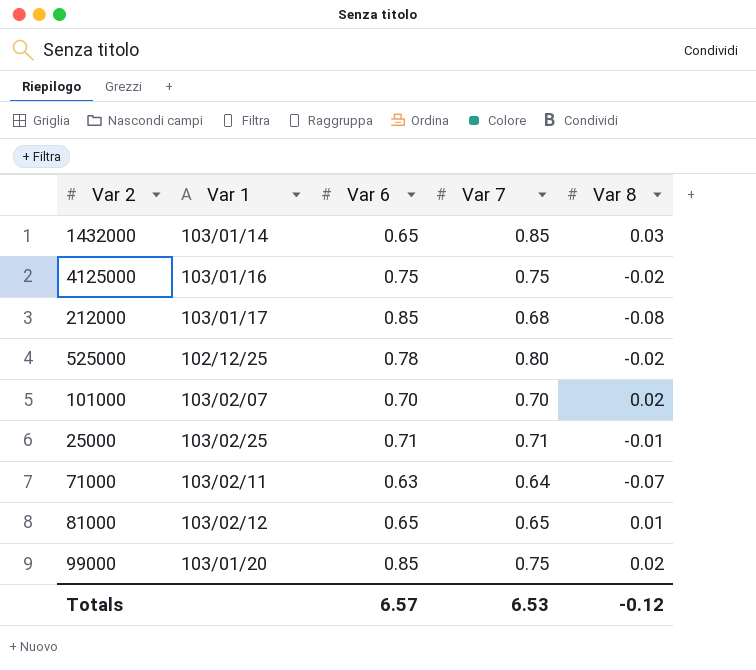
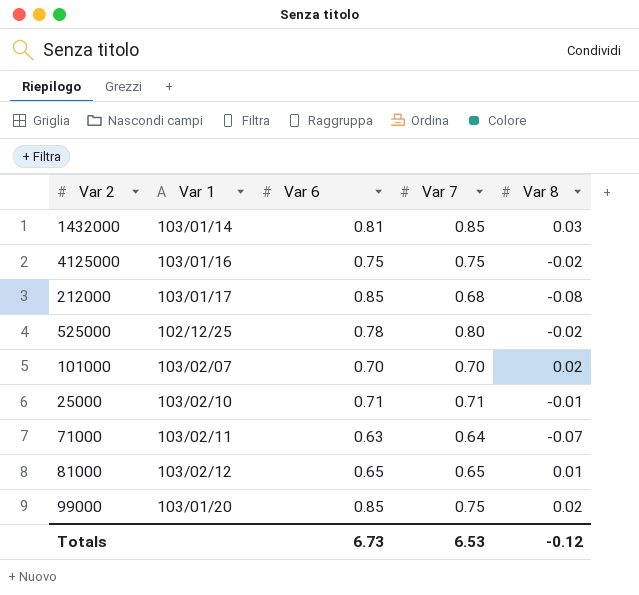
1432000 | Var 6: 0.65 -> 0.81
25000 | Var 1: 103/02/25 -> 103/02/10
Totals | Var 6: 6.57 -> 6.73

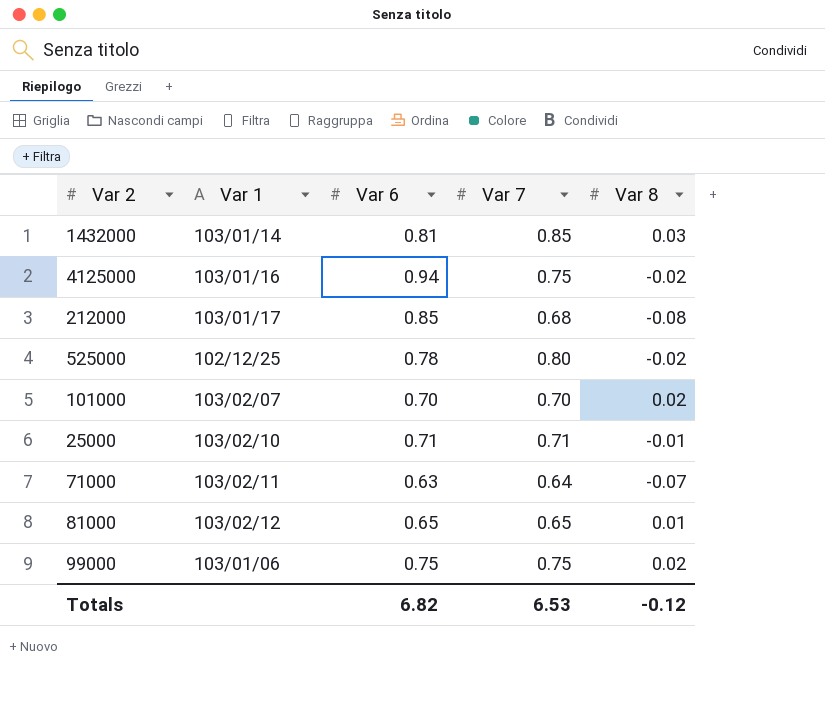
4125000 | Var 6: 0.75 -> 0.94
99000 | Var 1: 103/01/20 -> 103/01/06
99000 | Var 6: 0.85 -> 0.75
Totals | Var 6: 6.73 -> 6.82

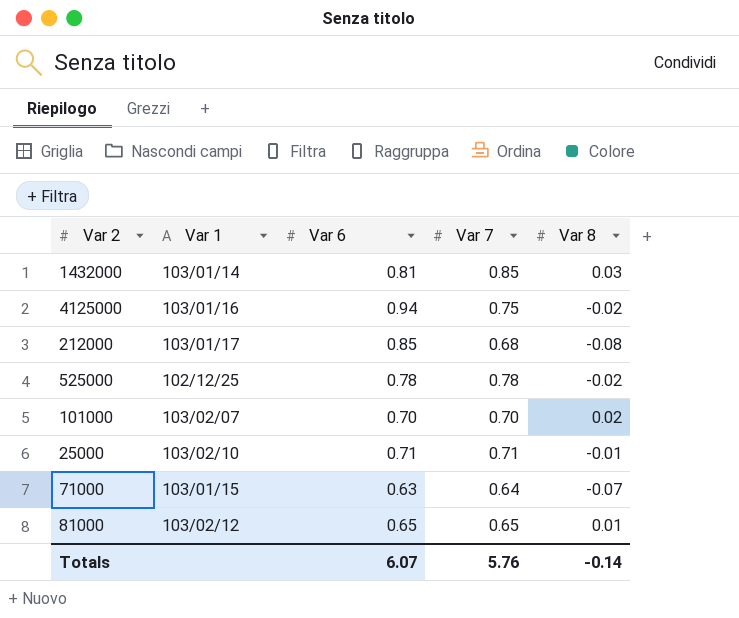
row 99000: 103/01/06 | 0.75 | 0.75 | 0.02 -> none
525000 | Var 7: 0.80 -> 0.78
71000 | Var 1: 103/02/11 -> 103/01/15
Totals | Var 6: 6.82 -> 6.07
Totals | Var 7: 6.53 -> 5.76
Totals | Var 8: -0.12 -> -0.14

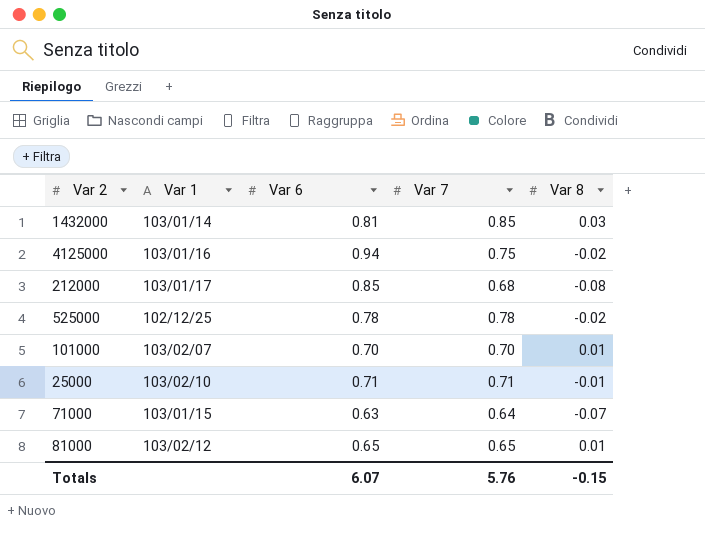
101000 | Var 8: 0.02 -> 0.01
Totals | Var 8: -0.14 -> -0.15

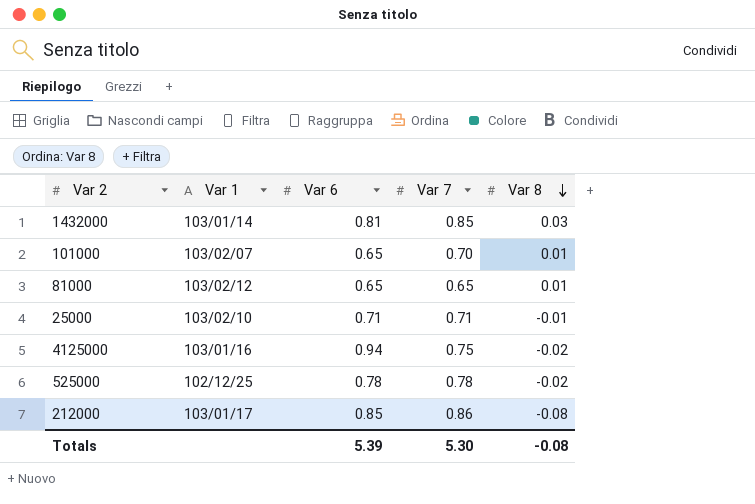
row order: none -> Var 8 descending
row 71000: 103/01/15 | 0.63 | 0.64 | -0.07 -> none
101000 | Var 6: 0.70 -> 0.65
212000 | Var 7: 0.68 -> 0.86
Totals | Var 6: 6.07 -> 5.39
Totals | Var 7: 5.76 -> 5.30
Totals | Var 8: -0.15 -> -0.08

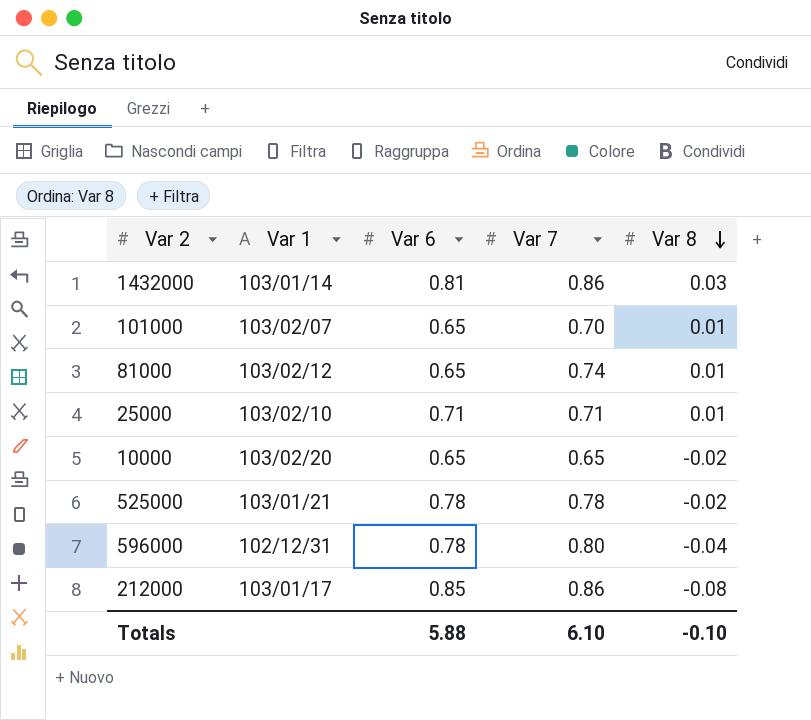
row 4125000: 103/01/16 | 0.94 | 0.75 | -0.02 -> none
1432000 | Var 7: 0.85 -> 0.86
81000 | Var 7: 0.65 -> 0.74
25000 | Var 8: -0.01 -> 0.01
row 10000: none -> 103/02/20 | 0.65 | 0.65 | -0.02
525000 | Var 1: 102/12/25 -> 103/01/21
row 596000: none -> 102/12/31 | 0.78 | 0.80 | -0.04
Totals | Var 6: 5.39 -> 5.88
Totals | Var 7: 5.30 -> 6.10
Totals | Var 8: -0.08 -> -0.10

